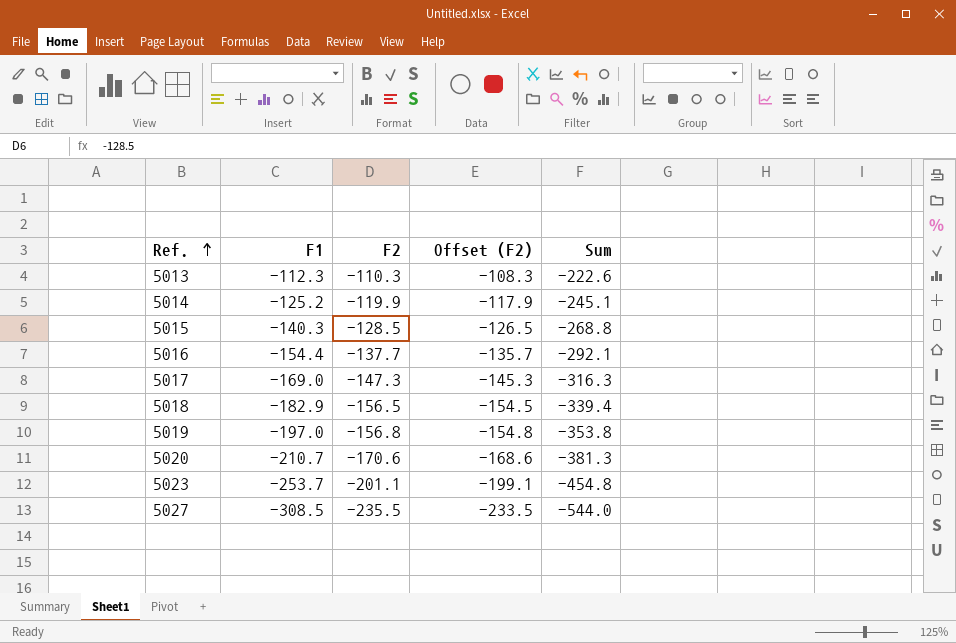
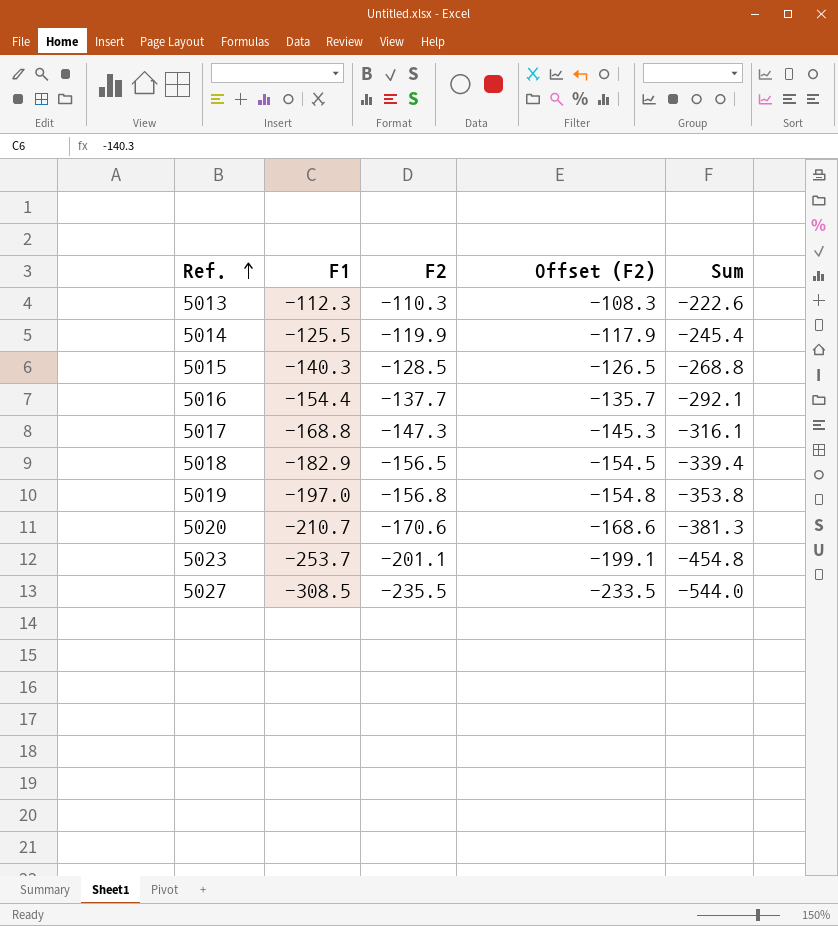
5014 | F1: -125.2 -> -125.5
5014 | Sum: -245.1 -> -245.4
5017 | F1: -169.0 -> -168.8
5017 | Sum: -316.3 -> -316.1

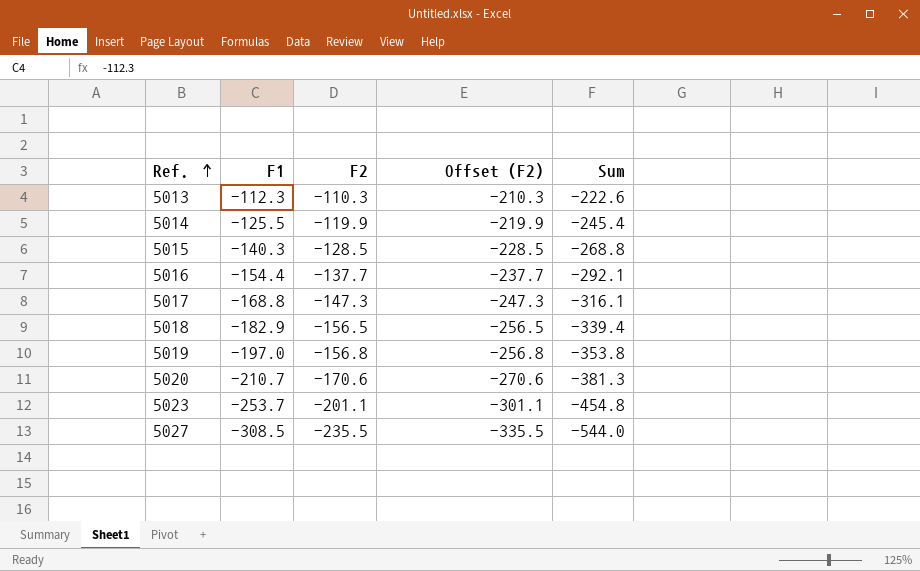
column Offset (F2) | formula: [F2] + 2 -> [F2] - 100

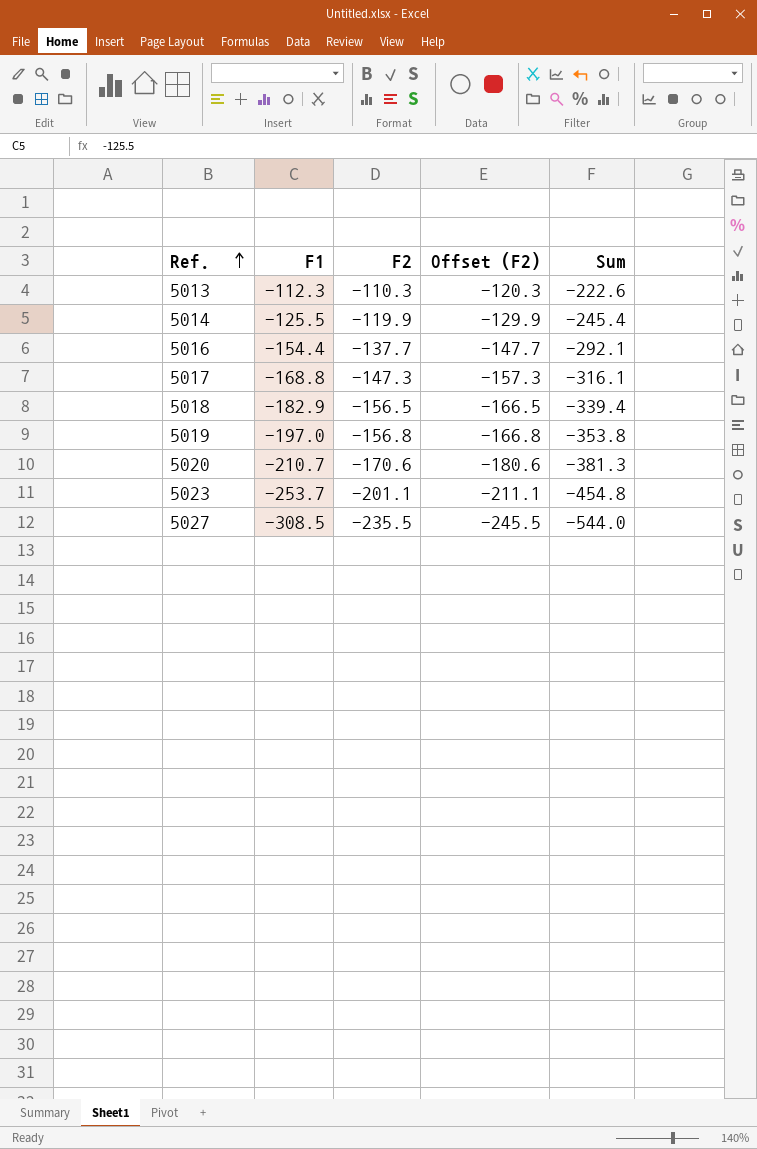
column Offset (F2) | formula: [F2] - 100 -> [F2] - 10
row 5015: -140.3 | -128.5 | -228.5 | -268.8 -> none

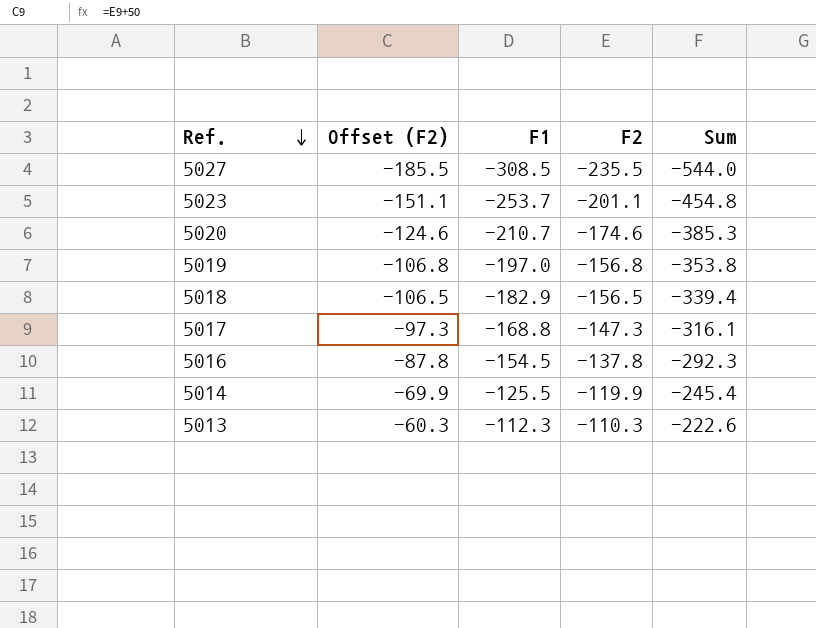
row order: Ref. ascending -> Ref. descending
column Offset (F2) | formula: [F2] - 10 -> [F2] + 50
column Offset (F2) | position: 4 -> 2
5020 | F2: -170.6 -> -174.6
5020 | Sum: -381.3 -> -385.3
5016 | F1: -154.4 -> -154.5
5016 | F2: -137.7 -> -137.8
5016 | Sum: -292.1 -> -292.3

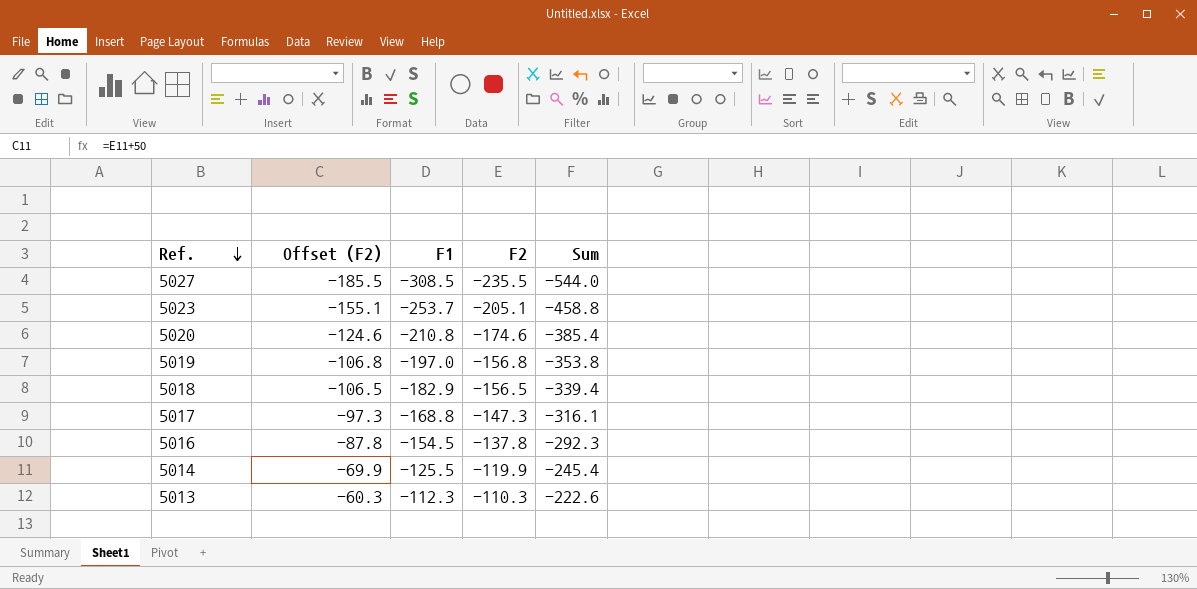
5023 | Offset (F2): -151.1 -> -155.1
5023 | F2: -201.1 -> -205.1
5023 | Sum: -454.8 -> -458.8
5020 | F1: -210.7 -> -210.8
5020 | Sum: -385.3 -> -385.4

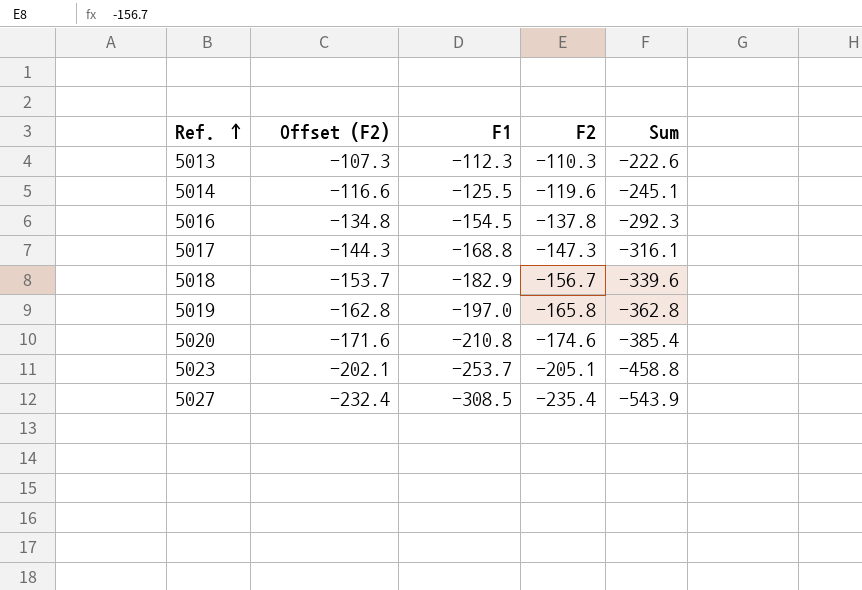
row order: Ref. descending -> Ref. ascending
column Offset (F2) | formula: [F2] + 50 -> [F2] + 3
5014 | F2: -119.9 -> -119.6
5014 | Sum: -245.4 -> -245.1
5018 | F2: -156.5 -> -156.7
5018 | Sum: -339.4 -> -339.6
5019 | F2: -156.8 -> -165.8
5019 | Sum: -353.8 -> -362.8
5027 | F2: -235.5 -> -235.4
5027 | Sum: -544.0 -> -543.9

